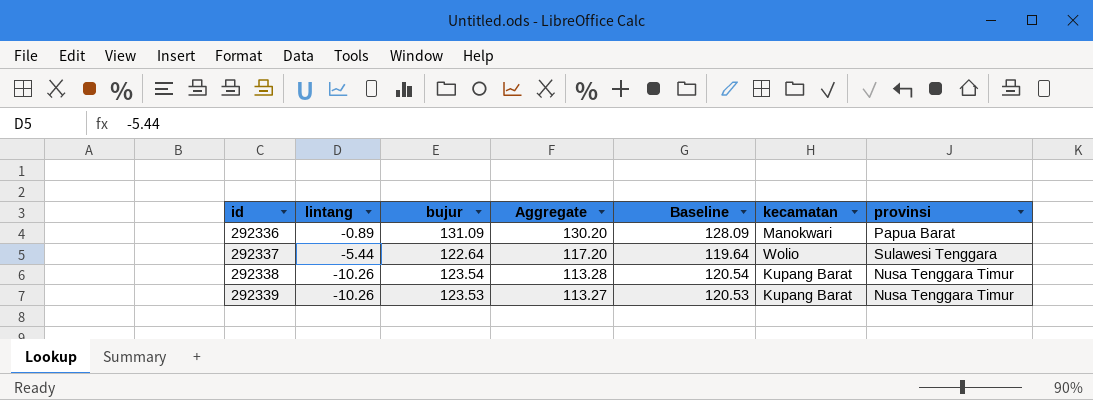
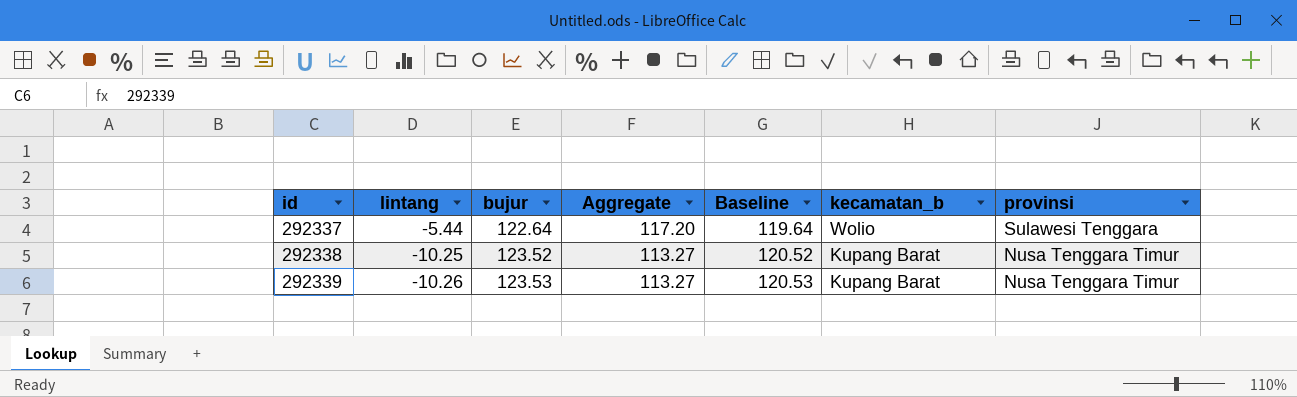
column name: kecamatan -> kecamatan_b
row 292336: -0.89 | 131.09 | 130.20 | 128.09 | Manokwari | Papua Barat -> none
292338 | lintang: -10.26 -> -10.25
292338 | bujur: 123.54 -> 123.52
292338 | Aggregate: 113.28 -> 113.27
292338 | Baseline: 120.54 -> 120.52

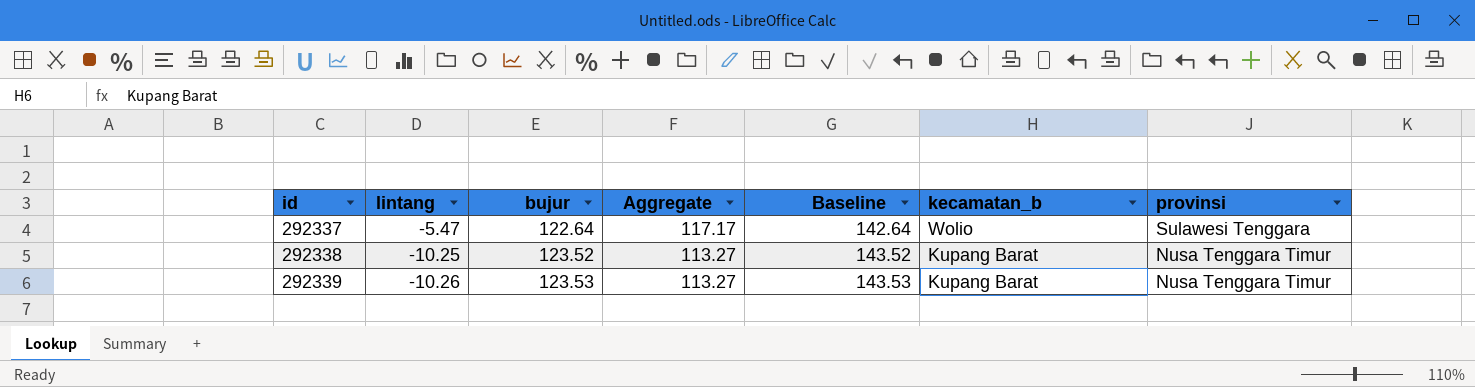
column Baseline | formula: [bujur] - 3 -> [bujur] + 20
292337 | lintang: -5.44 -> -5.47
292337 | Aggregate: 117.20 -> 117.17

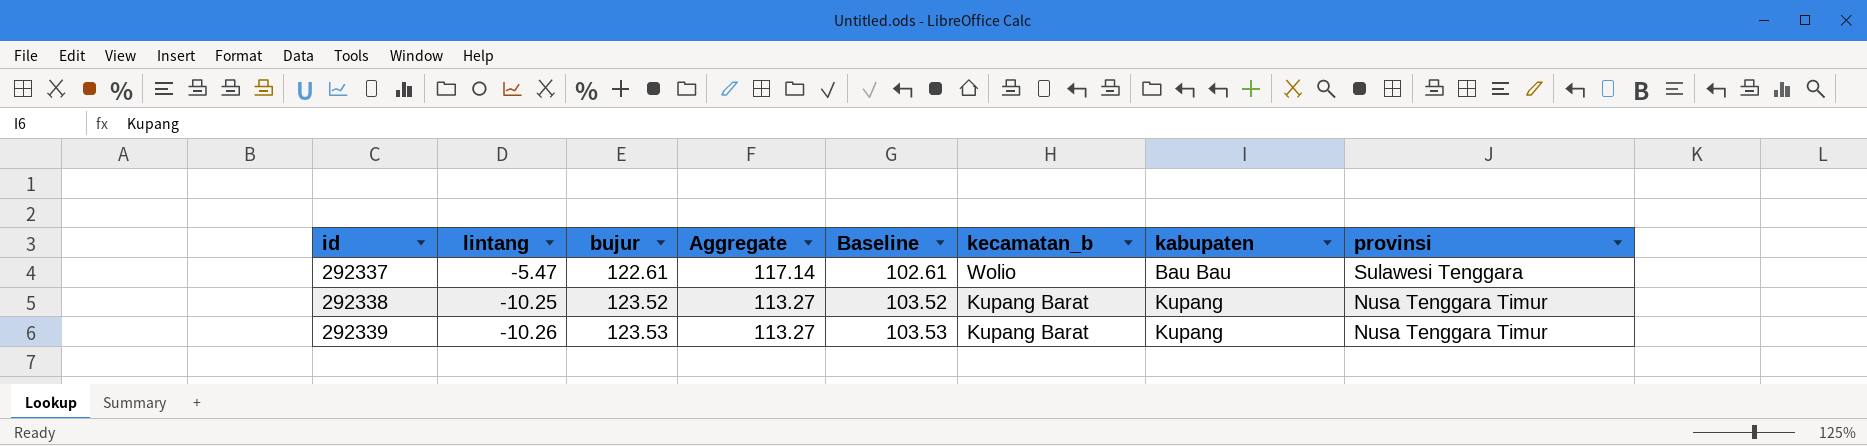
column Baseline | formula: [bujur] + 20 -> [bujur] - 20
column kabupaten | position: none -> 7
292337 | bujur: 122.64 -> 122.61
292337 | Aggregate: 117.17 -> 117.14

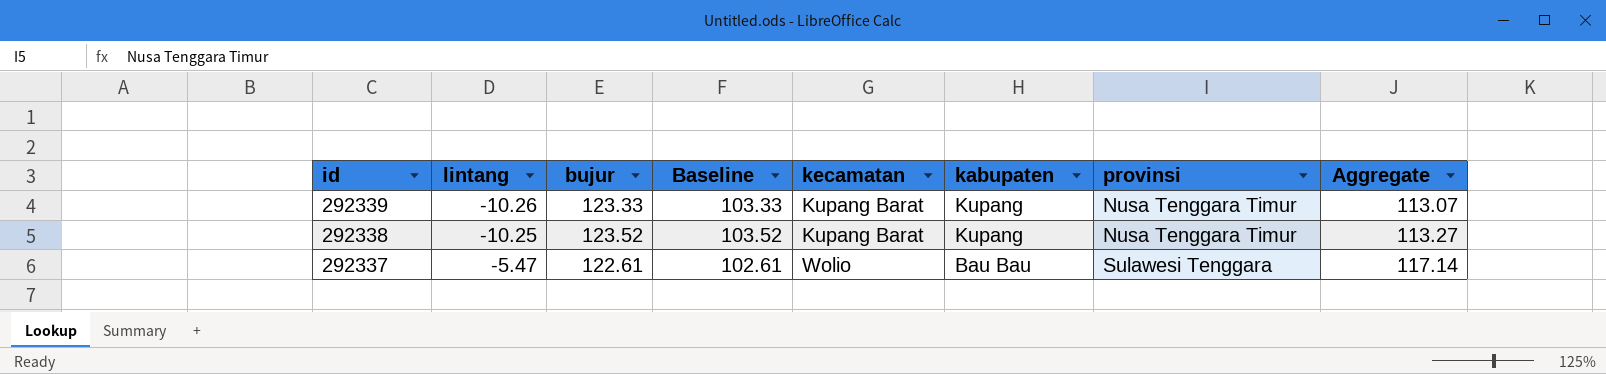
row order: id ascending -> id descending
column name: kecamatan_b -> kecamatan
column Aggregate | position: 4 -> 8
292339 | bujur: 123.53 -> 123.33
292339 | Baseline: 103.53 -> 103.33
292339 | Aggregate: 113.27 -> 113.07

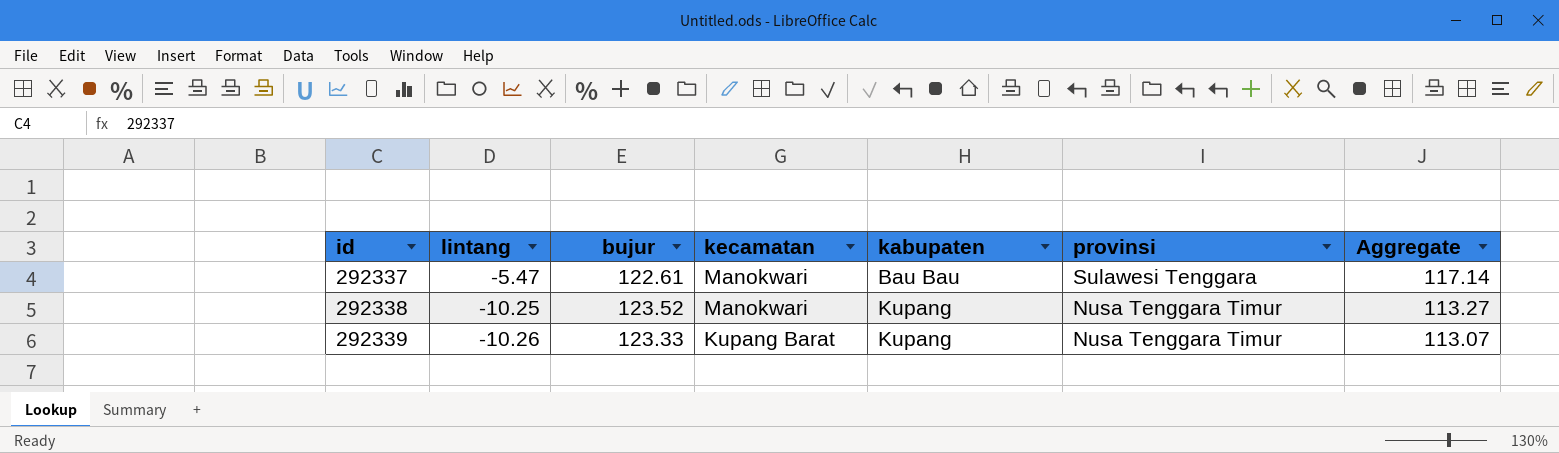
row order: id descending -> id ascending
column Baseline | formula: [bujur] - 20 -> none
292337 | kecamatan: Wolio -> Manokwari
292338 | kecamatan: Kupang Barat -> Manokwari

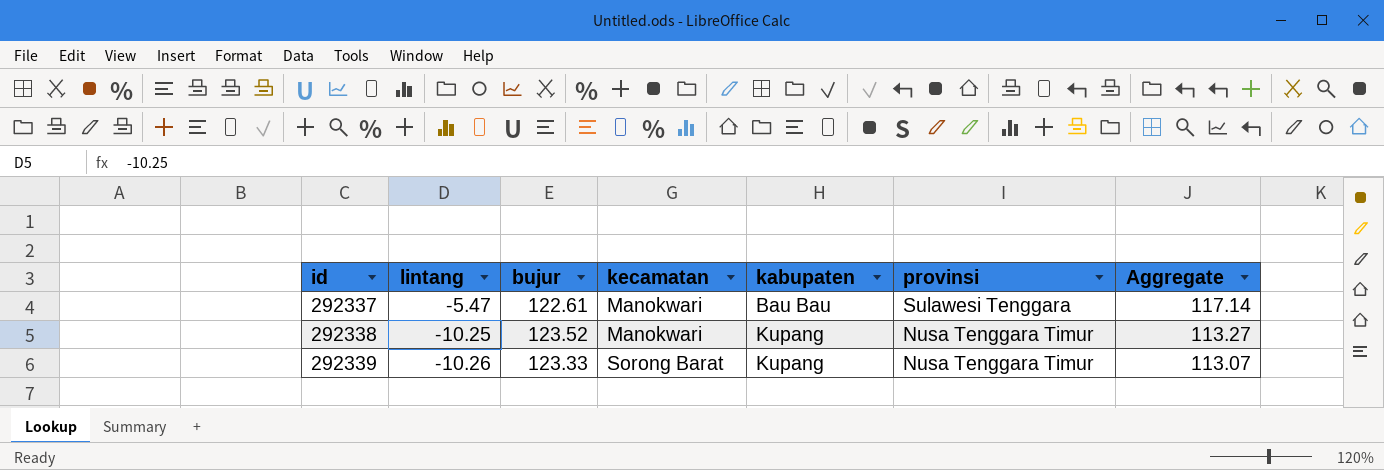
292339 | kecamatan: Kupang Barat -> Sorong Barat

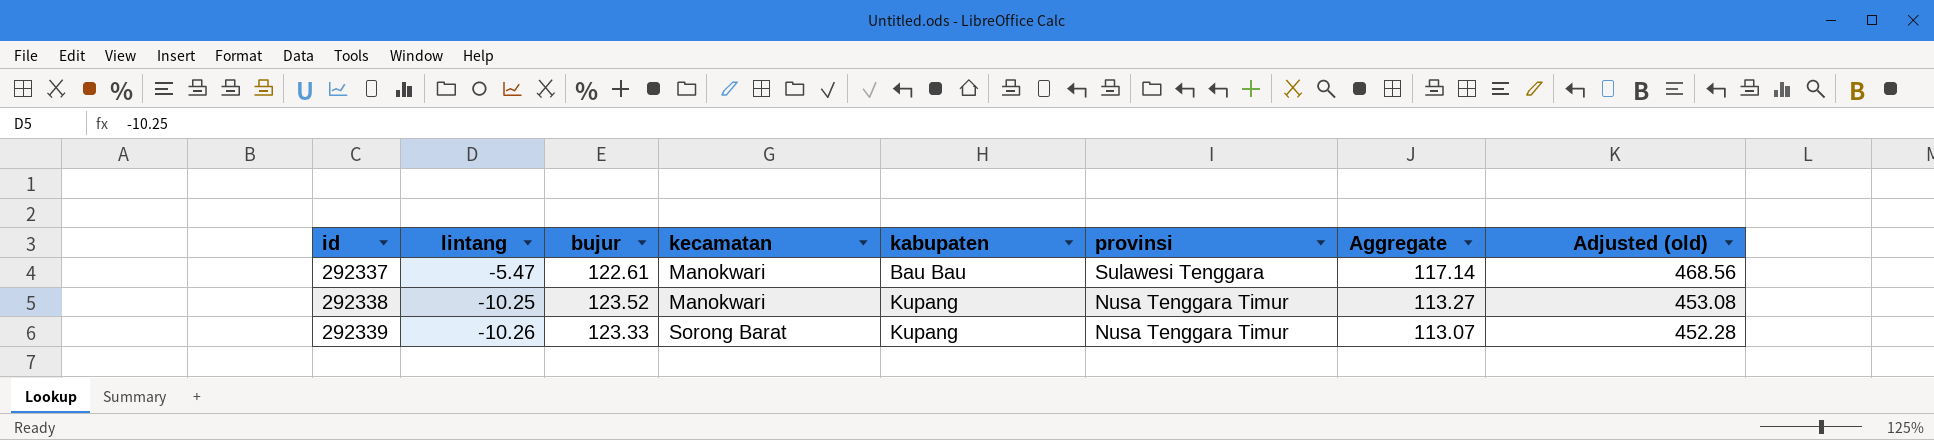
column Adjusted (old) | formula: none -> [Aggregate] * 4

